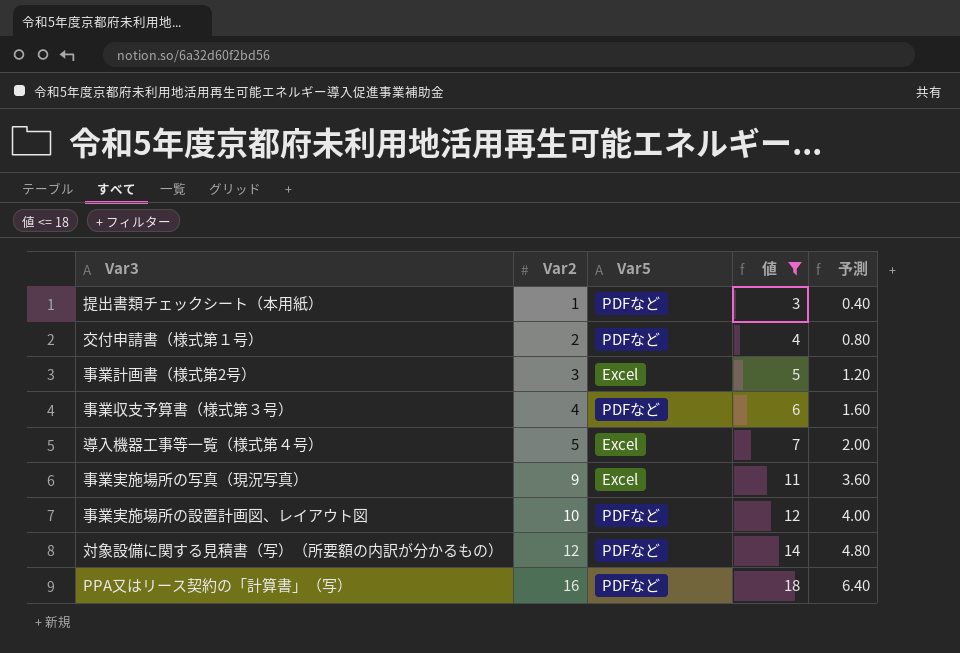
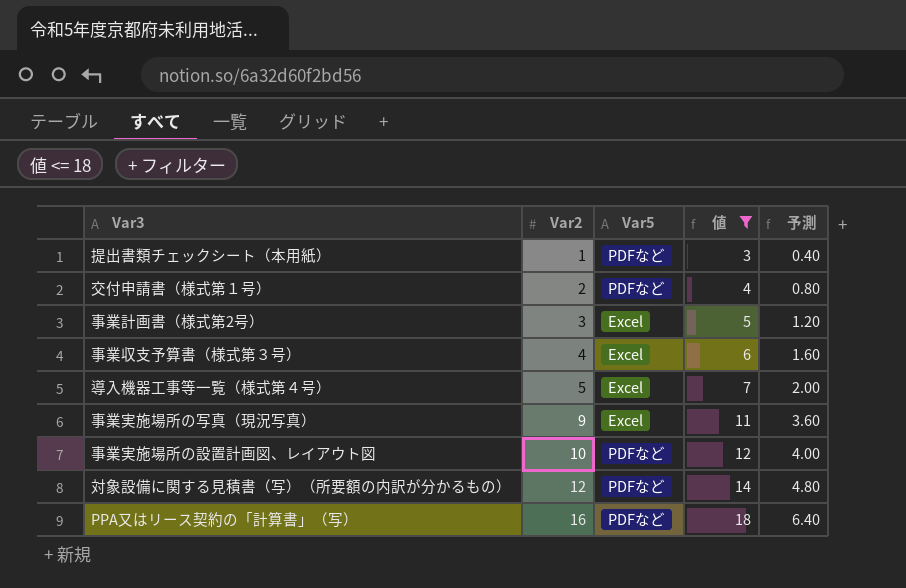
事業収支予算書（様式第３号） | Var5: PDFなど -> Excel

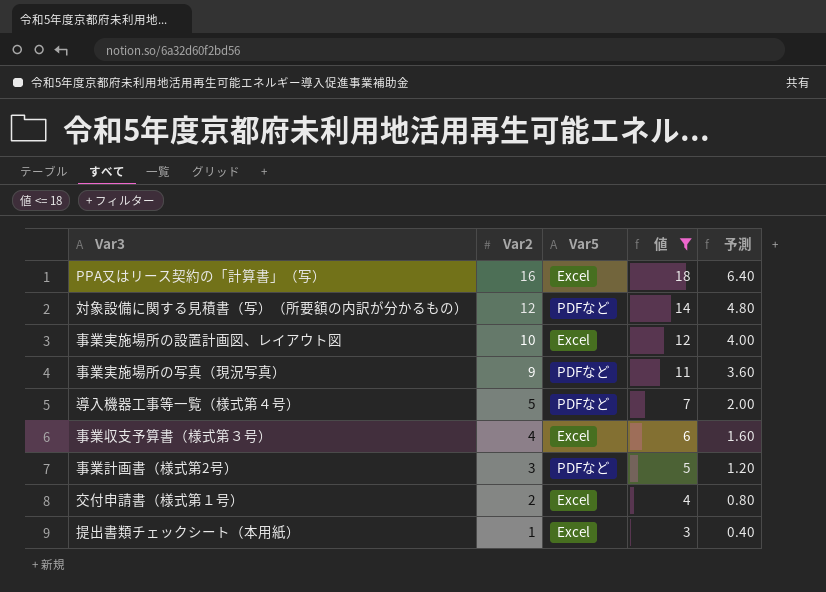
row order: Var2 ascending -> Var2 descending
PPA又はリース契約の「計算書」（写） | Var5: PDFなど -> Excel
事業実施場所の設置計画図、レイアウト図 | Var5: PDFなど -> Excel
事業実施場所の写真（現況写真） | Var5: Excel -> PDFなど
導入機器工事等一覧（様式第４号） | Var5: Excel -> PDFなど
事業計画書（様式第2号） | Var5: Excel -> PDFなど
交付申請書（様式第１号） | Var5: PDFなど -> Excel
提出書類チェックシート（本用紙） | Var5: PDFなど -> Excel

